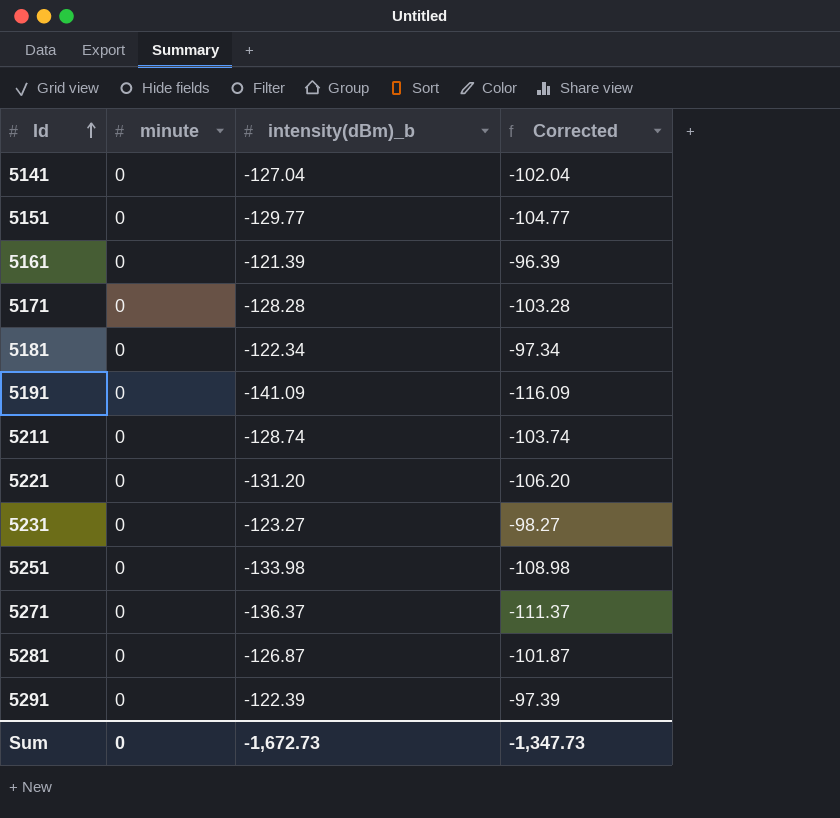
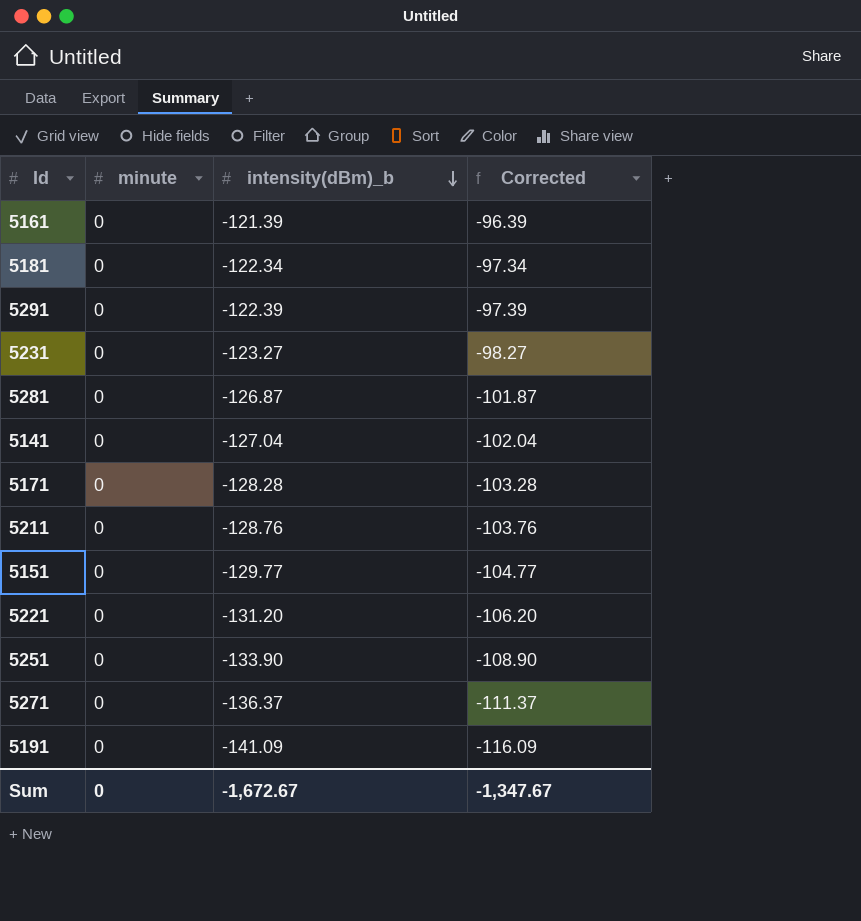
row order: Id ascending -> intensity(dBm)_b descending
5211 | intensity(dBm)_b: -128.74 -> -128.76
5211 | Corrected: -103.74 -> -103.76
5251 | intensity(dBm)_b: -133.98 -> -133.90
5251 | Corrected: -108.98 -> -108.90
Sum | intensity(dBm)_b: -1,672.73 -> -1,672.67
Sum | Corrected: -1,347.73 -> -1,347.67

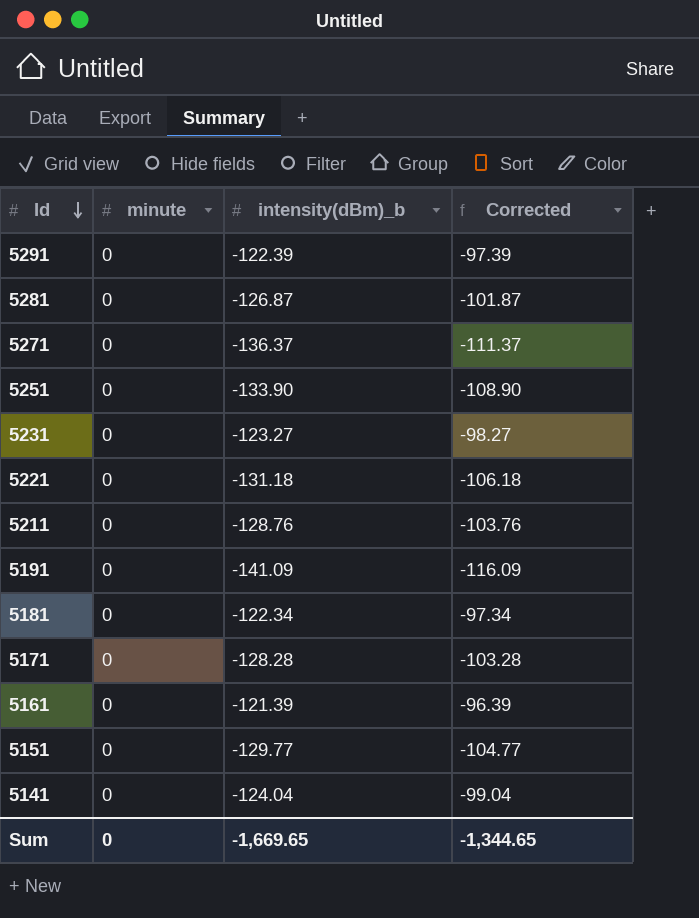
row order: intensity(dBm)_b descending -> Id descending
5221 | intensity(dBm)_b: -131.20 -> -131.18
5221 | Corrected: -106.20 -> -106.18
5141 | intensity(dBm)_b: -127.04 -> -124.04
5141 | Corrected: -102.04 -> -99.04
Sum | intensity(dBm)_b: -1,672.67 -> -1,669.65
Sum | Corrected: -1,347.67 -> -1,344.65

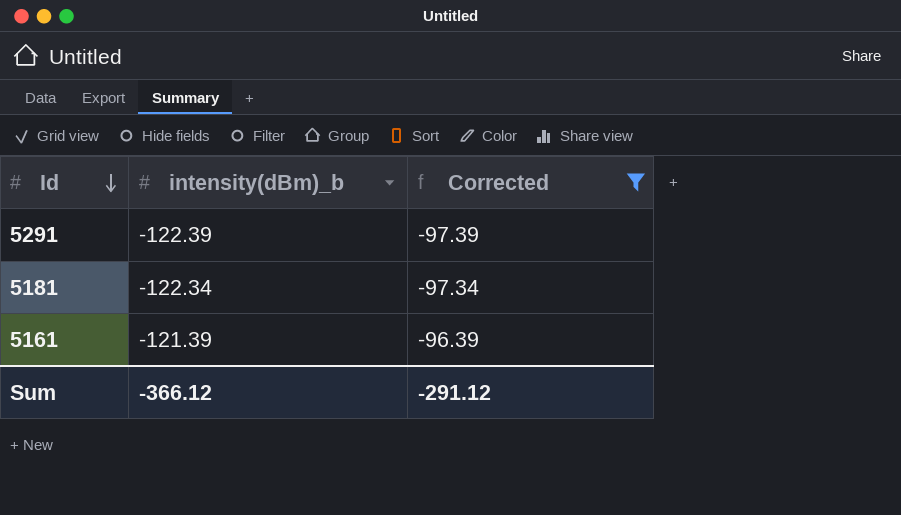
filter: none -> Corrected >= -97.39
column minute | position: 2 -> none
Sum | intensity(dBm)_b: -1,669.65 -> -366.12
Sum | Corrected: -1,344.65 -> -291.12

